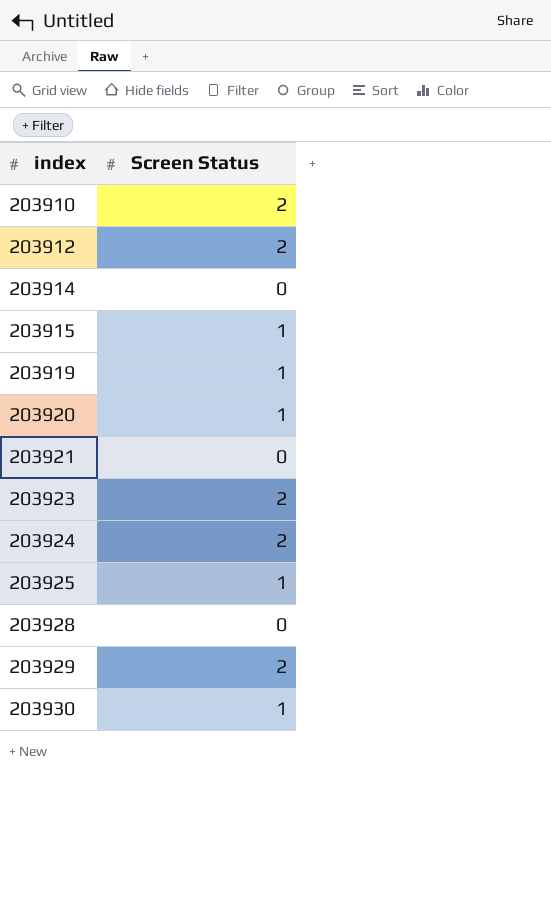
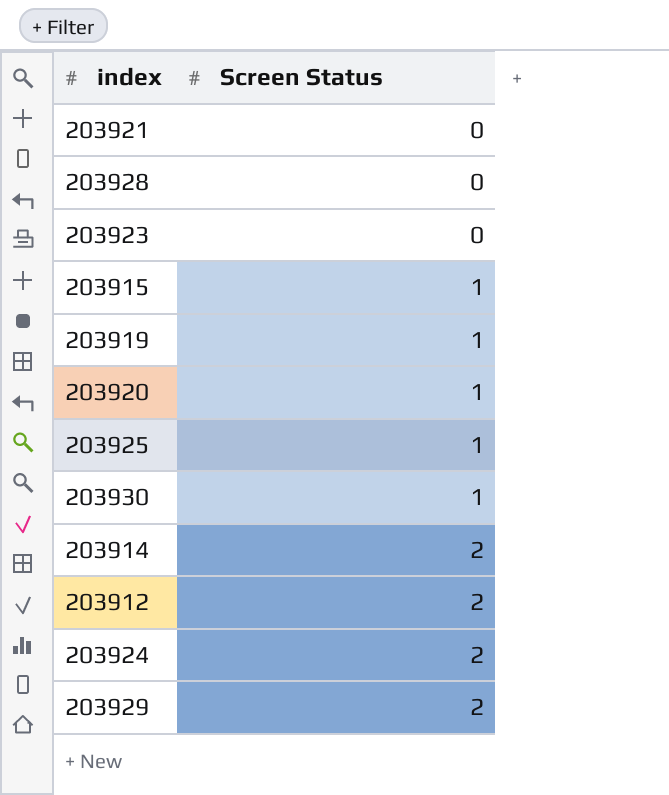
row order: index ascending -> Screen Status ascending
row 203910: 2 -> none
203923 | Screen Status: 2 -> 0
203914 | Screen Status: 0 -> 2

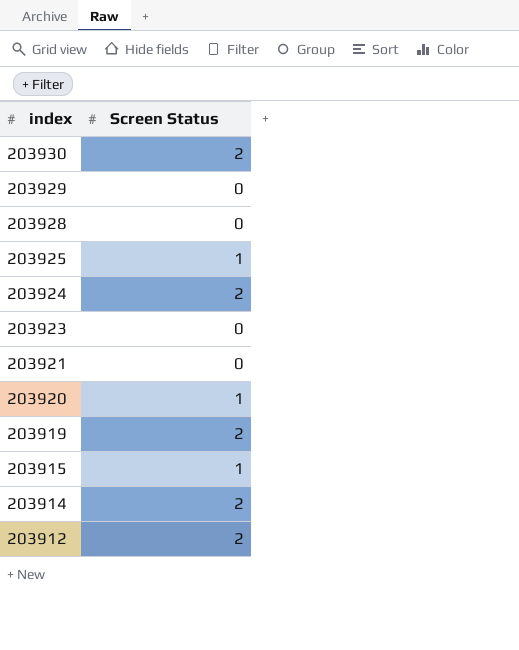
row order: Screen Status ascending -> index descending
203930 | Screen Status: 1 -> 2
203929 | Screen Status: 2 -> 0
203919 | Screen Status: 1 -> 2

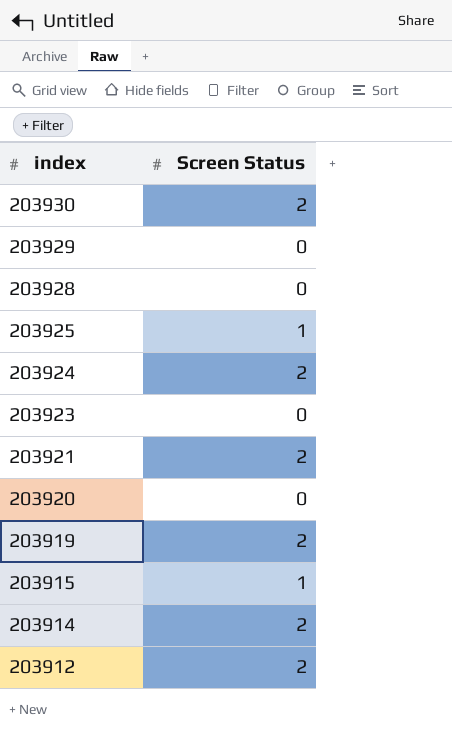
203921 | Screen Status: 0 -> 2
203920 | Screen Status: 1 -> 0

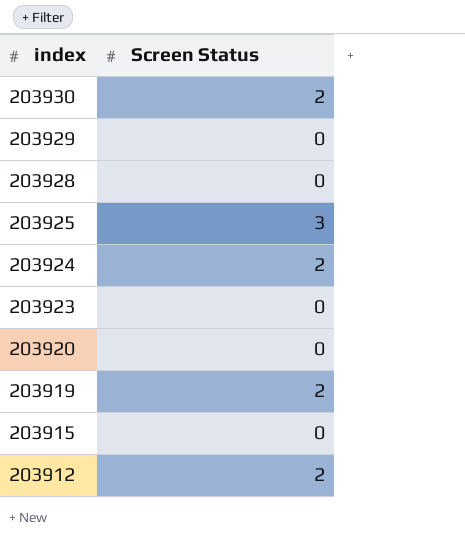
row 203921: 2 -> none
row 203914: 2 -> none
203925 | Screen Status: 1 -> 3
203915 | Screen Status: 1 -> 0

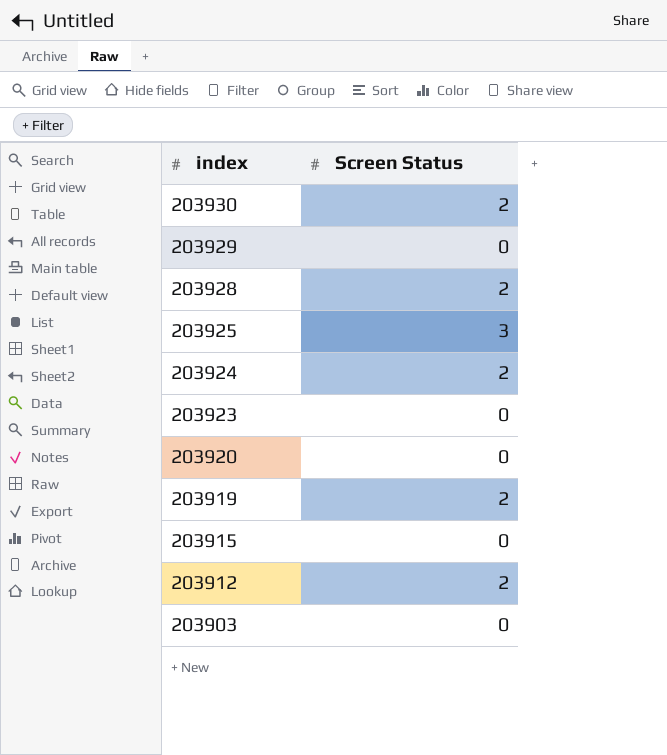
203928 | Screen Status: 0 -> 2
row 203903: none -> 0

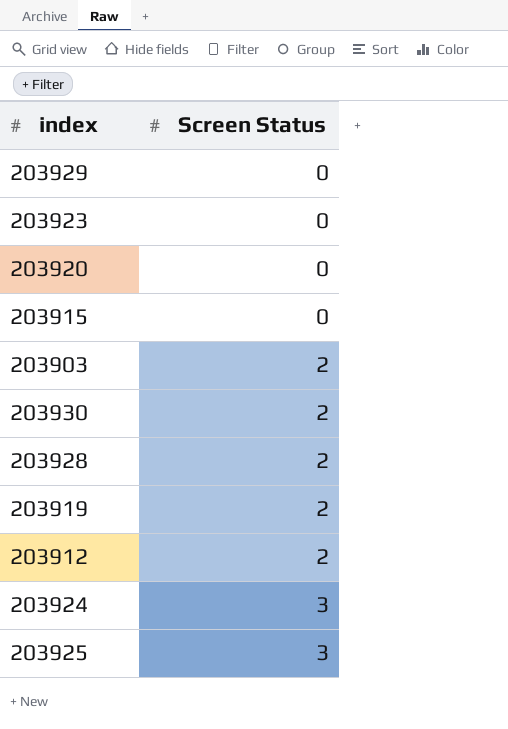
row order: index descending -> Screen Status ascending
203903 | Screen Status: 0 -> 2
203924 | Screen Status: 2 -> 3

